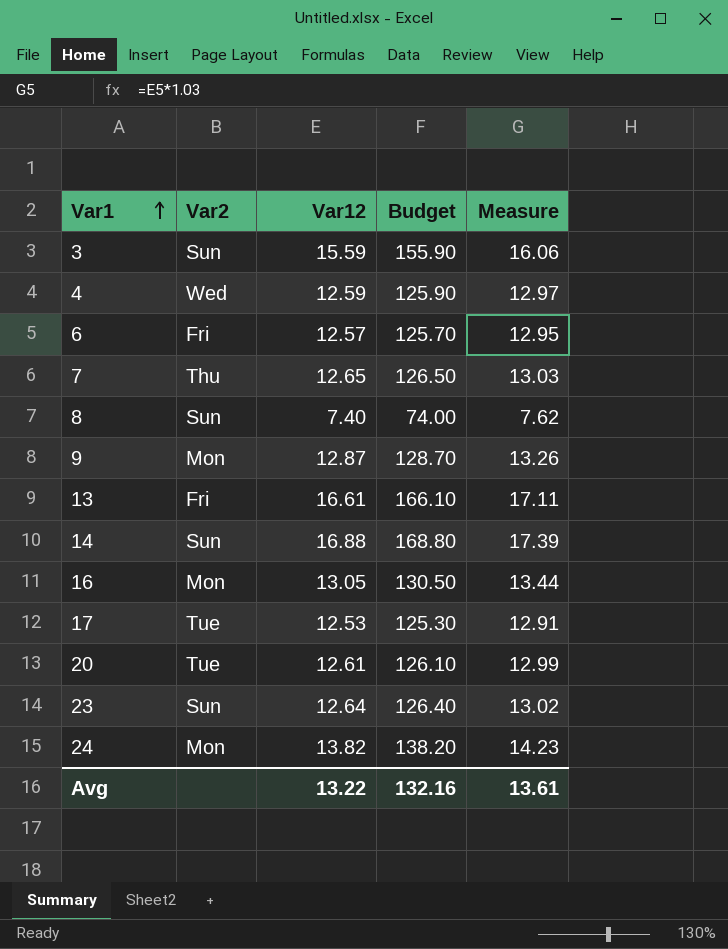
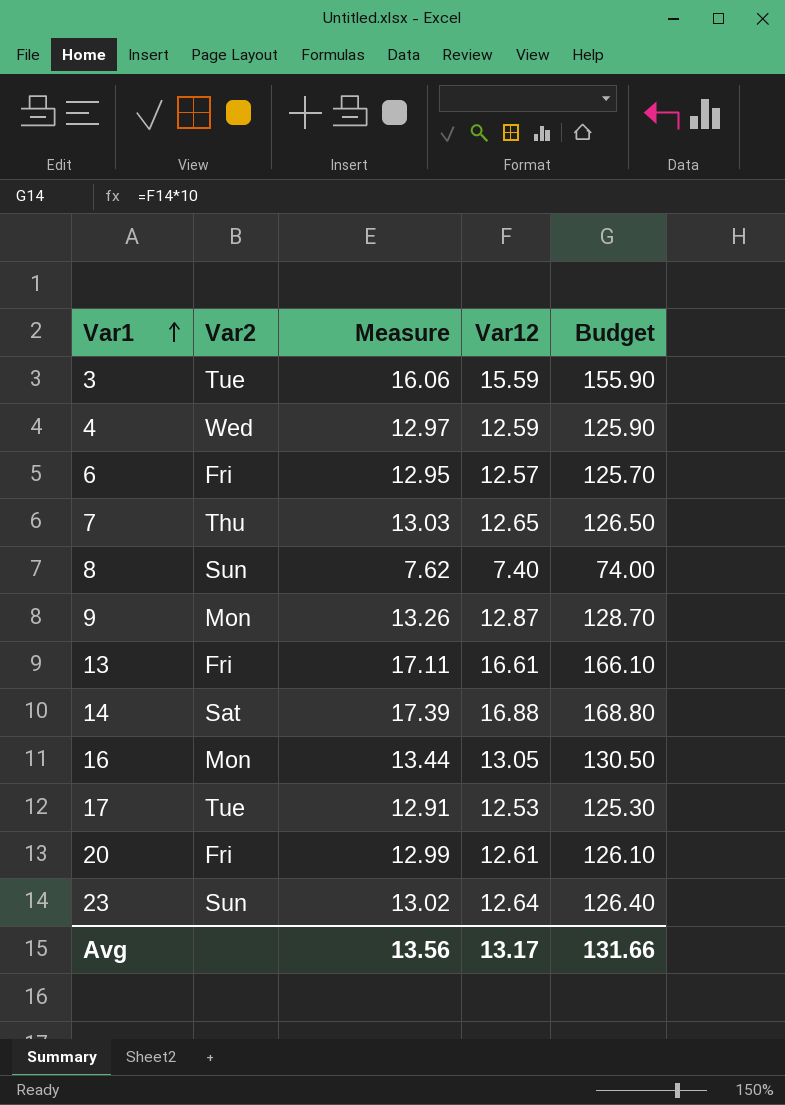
column Measure | position: 5 -> 3
row 24: Mon | 13.82 | 138.20 | 14.23 -> none
3 | Var2: Sun -> Tue
14 | Var2: Sun -> Sat
20 | Var2: Tue -> Fri
Avg | Measure: 13.61 -> 13.56
Avg | Var12: 13.22 -> 13.17
Avg | Budget: 132.16 -> 131.66

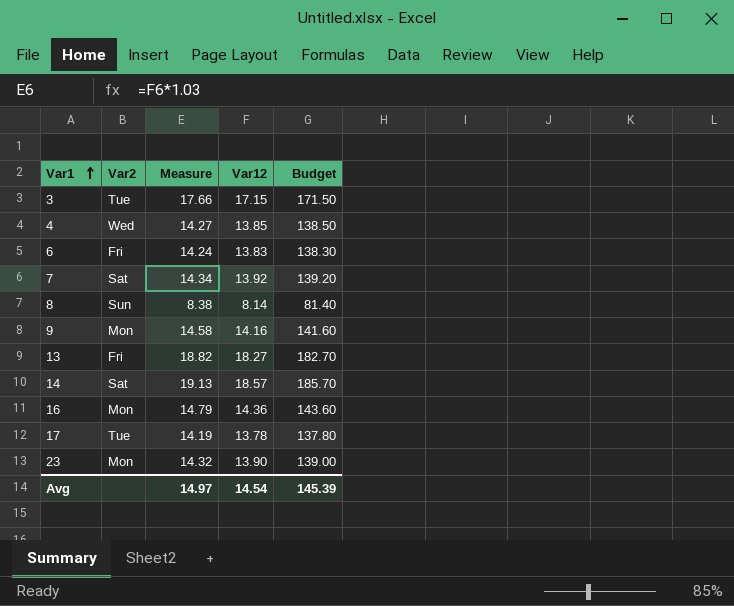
row 20: Fri | 12.99 | 12.61 | 126.10 -> none
3 | Measure: 16.06 -> 17.66
3 | Var12: 15.59 -> 17.15
3 | Budget: 155.90 -> 171.50
4 | Measure: 12.97 -> 14.27
4 | Var12: 12.59 -> 13.85
4 | Budget: 125.90 -> 138.50
6 | Measure: 12.95 -> 14.24
6 | Var12: 12.57 -> 13.83
6 | Budget: 125.70 -> 138.30
7 | Var2: Thu -> Sat
7 | Measure: 13.03 -> 14.34
7 | Var12: 12.65 -> 13.92
7 | Budget: 126.50 -> 139.20
8 | Measure: 7.62 -> 8.38
8 | Var12: 7.40 -> 8.14
8 | Budget: 74.00 -> 81.40
9 | Measure: 13.26 -> 14.58
9 | Var12: 12.87 -> 14.16
9 | Budget: 128.70 -> 141.60
13 | Measure: 17.11 -> 18.82
13 | Var12: 16.61 -> 18.27
13 | Budget: 166.10 -> 182.70
14 | Measure: 17.39 -> 19.13
14 | Var12: 16.88 -> 18.57
14 | Budget: 168.80 -> 185.70
16 | Measure: 13.44 -> 14.79
16 | Var12: 13.05 -> 14.36
16 | Budget: 130.50 -> 143.60
17 | Measure: 12.91 -> 14.19
17 | Var12: 12.53 -> 13.78
17 | Budget: 125.30 -> 137.80
23 | Var2: Sun -> Mon
23 | Measure: 13.02 -> 14.32
23 | Var12: 12.64 -> 13.90
23 | Budget: 126.40 -> 139.00
Avg | Measure: 13.56 -> 14.97
Avg | Var12: 13.17 -> 14.54
Avg | Budget: 131.66 -> 145.39

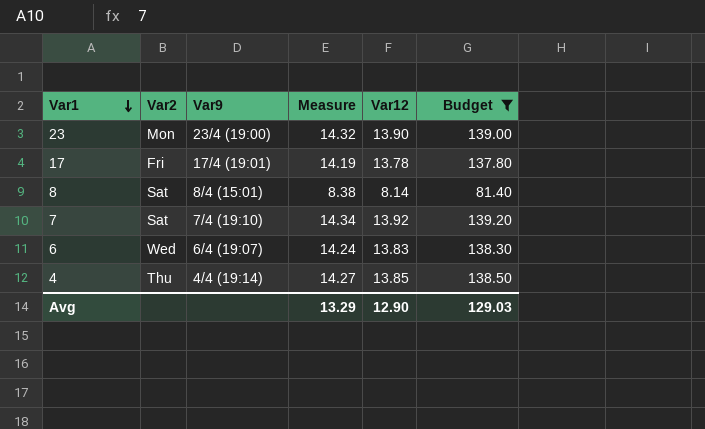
filter: none -> Budget <= 139.20
row order: Var1 ascending -> Var1 descending
column Var9 | position: none -> 3
17 | Var2: Tue -> Fri
8 | Var2: Sun -> Sat
6 | Var2: Fri -> Wed
4 | Var2: Wed -> Thu
Avg | Measure: 14.97 -> 13.29
Avg | Var12: 14.54 -> 12.90
Avg | Budget: 145.39 -> 129.03

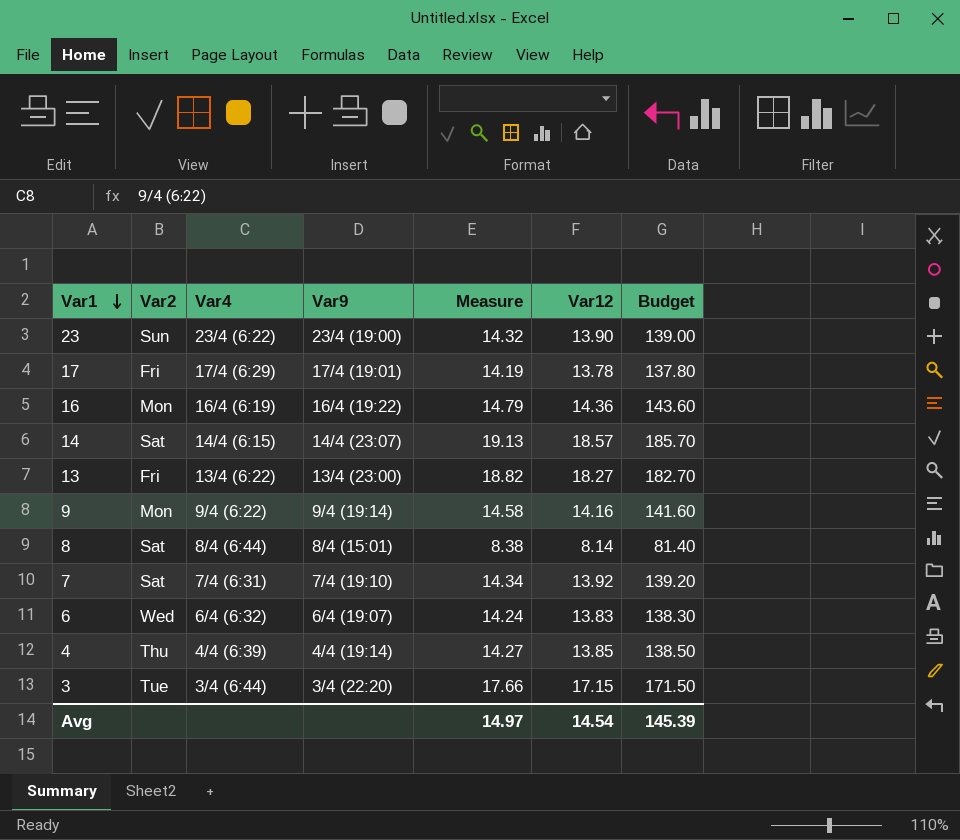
filter: Budget <= 139.20 -> none
column Var4 | position: none -> 3
23 | Var2: Mon -> Sun
Avg | Measure: 13.29 -> 14.97
Avg | Var12: 12.90 -> 14.54
Avg | Budget: 129.03 -> 145.39

